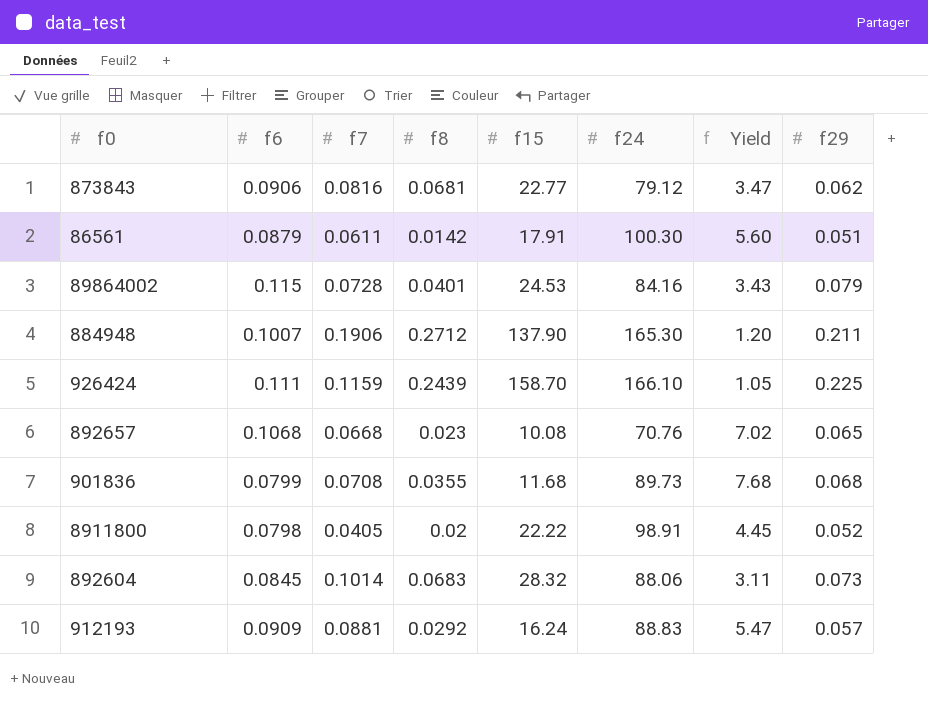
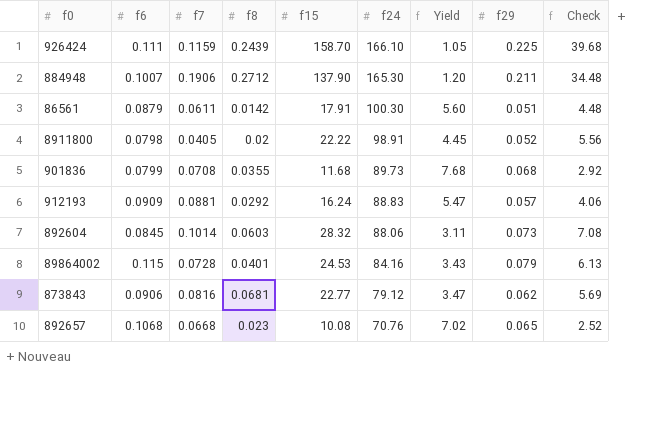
row order: none -> f24 descending
column Check | formula: none -> [f15] * 0.25
892604 | f8: 0.0683 -> 0.0603

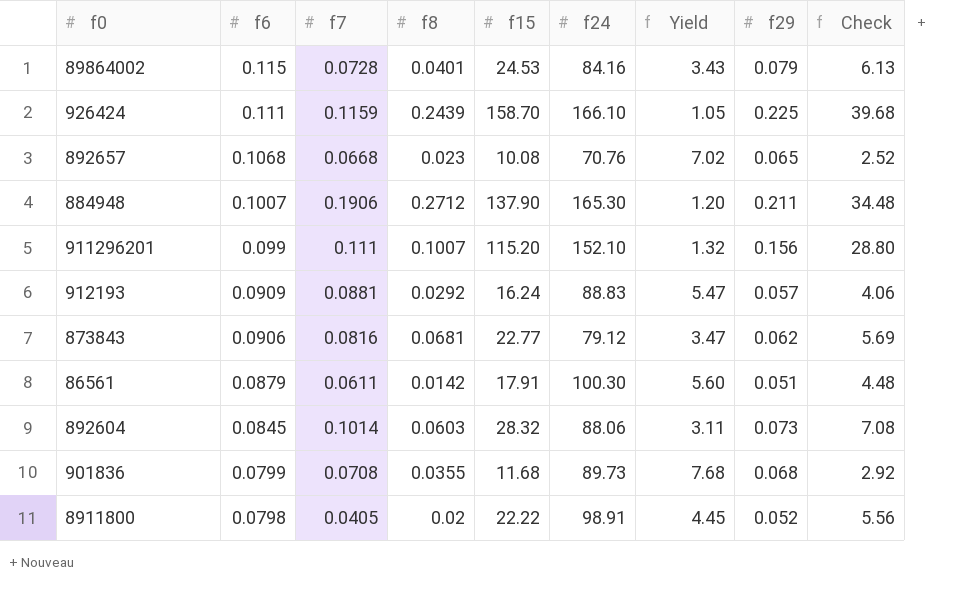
row order: f24 descending -> f6 descending
row 911296201: none -> 0.099 | 0.111 | 0.1007 | 115.20 | 152.10 | 1.32 | 0.156 | 28.80

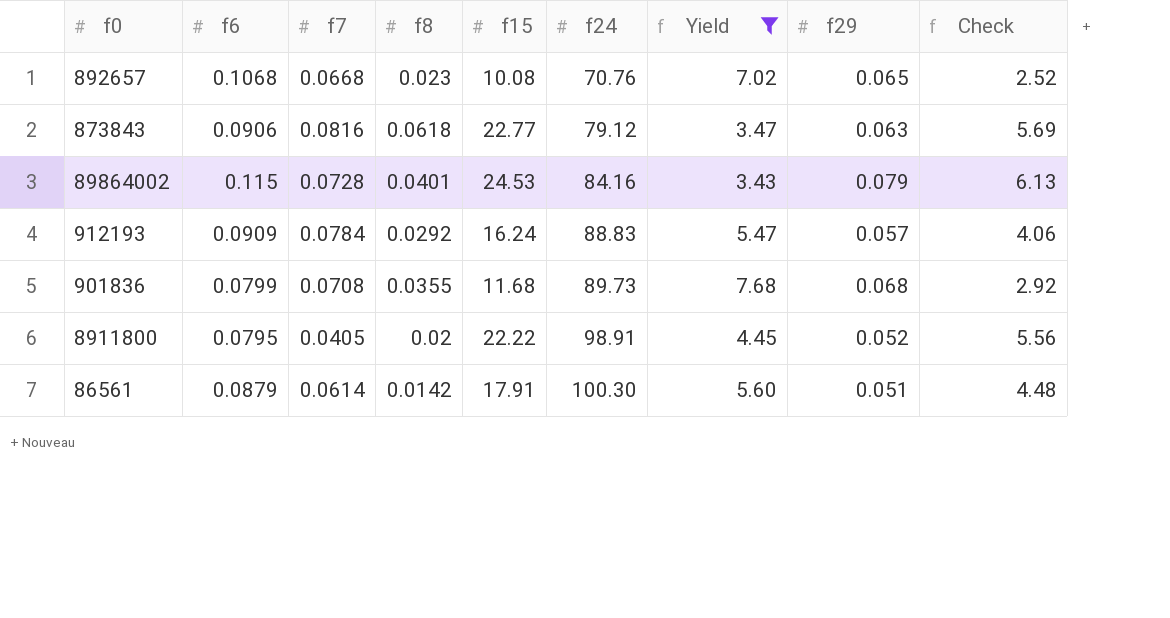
filter: none -> Yield >= 3.43
row order: f6 descending -> f24 ascending
873843 | f8: 0.0681 -> 0.0618
873843 | f29: 0.062 -> 0.063
912193 | f7: 0.0881 -> 0.0784
8911800 | f6: 0.0798 -> 0.0795
86561 | f7: 0.0611 -> 0.0614

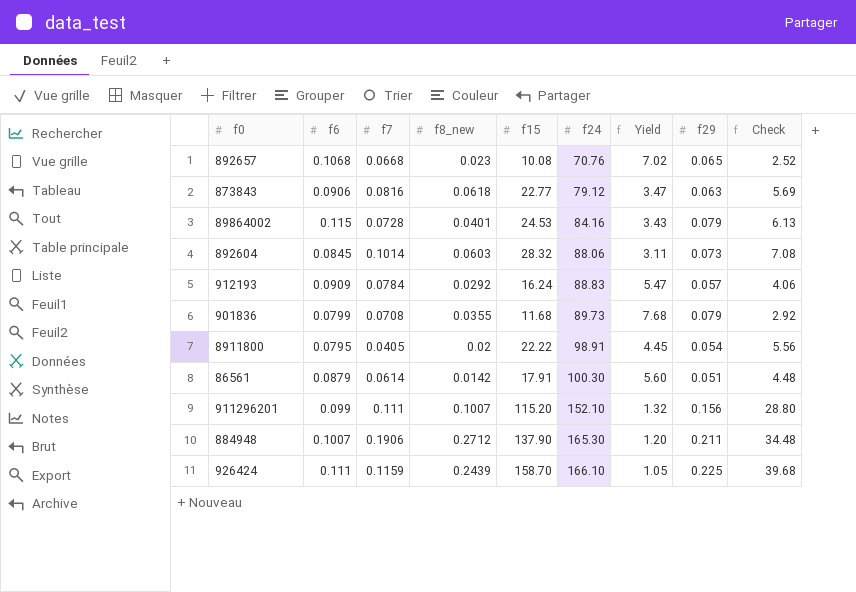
filter: Yield >= 3.43 -> none
column name: f8 -> f8_new
901836 | f29: 0.068 -> 0.079
8911800 | f29: 0.052 -> 0.054

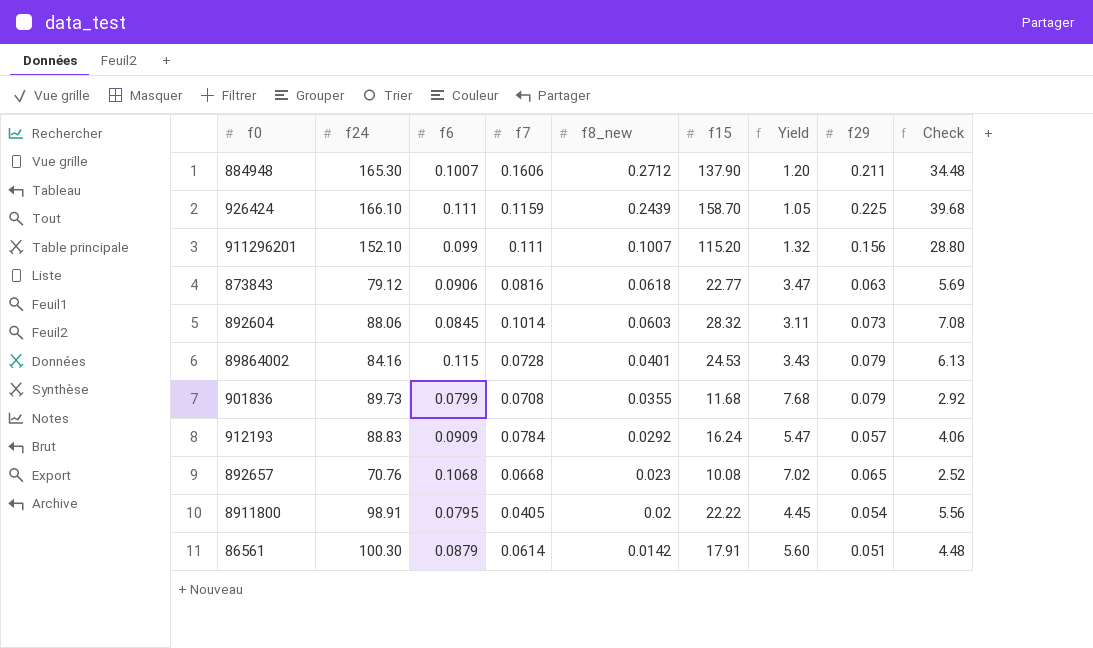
row order: f24 ascending -> f8_new descending
column f24 | position: 6 -> 2
884948 | f7: 0.1906 -> 0.1606

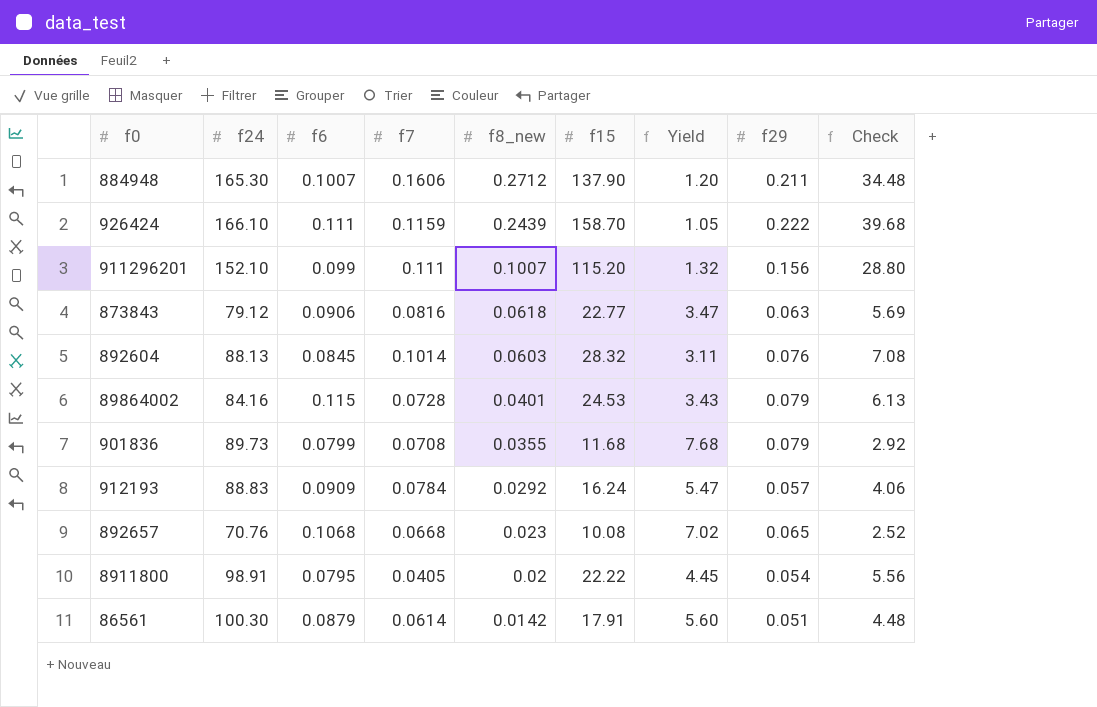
926424 | f29: 0.225 -> 0.222
892604 | f24: 88.06 -> 88.13
892604 | f29: 0.073 -> 0.076

